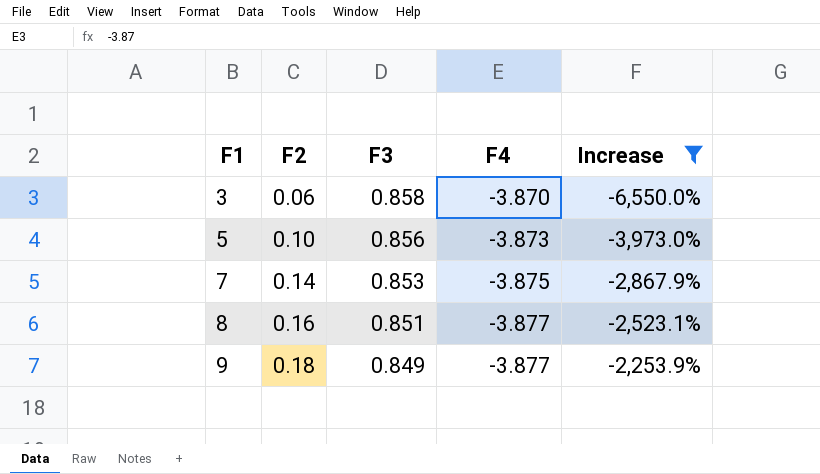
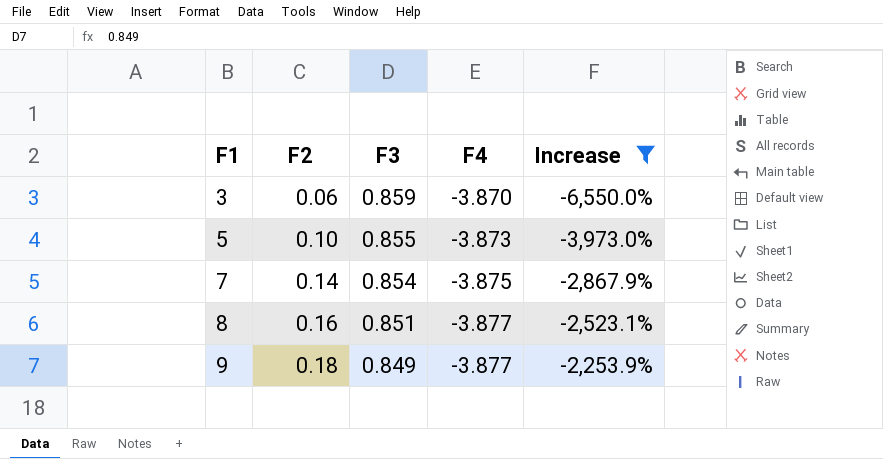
3 | F3: 0.858 -> 0.859
5 | F3: 0.856 -> 0.855
7 | F3: 0.853 -> 0.854

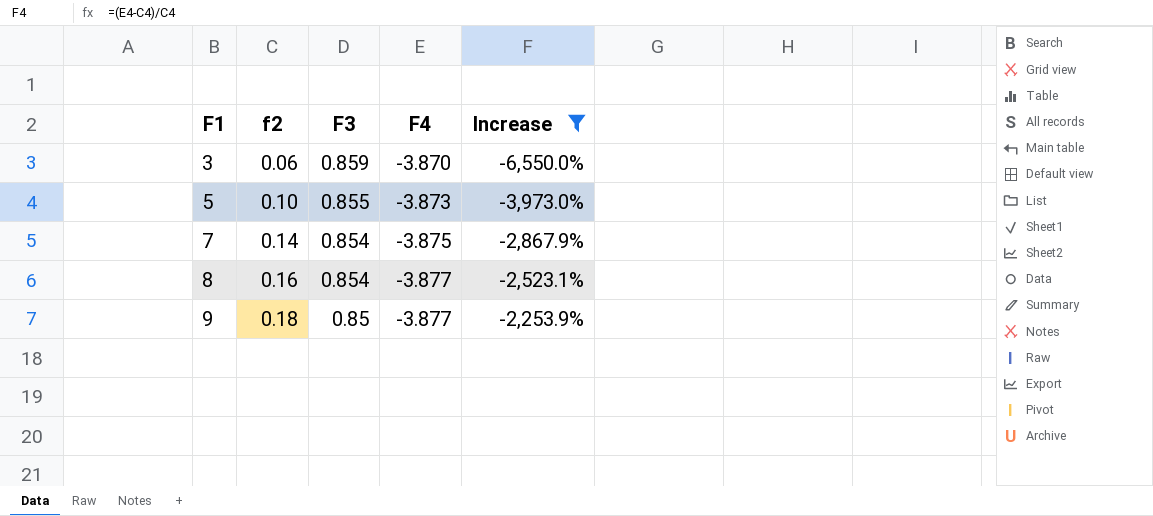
column name: F2 -> f2
8 | F3: 0.851 -> 0.854
9 | F3: 0.849 -> 0.85

